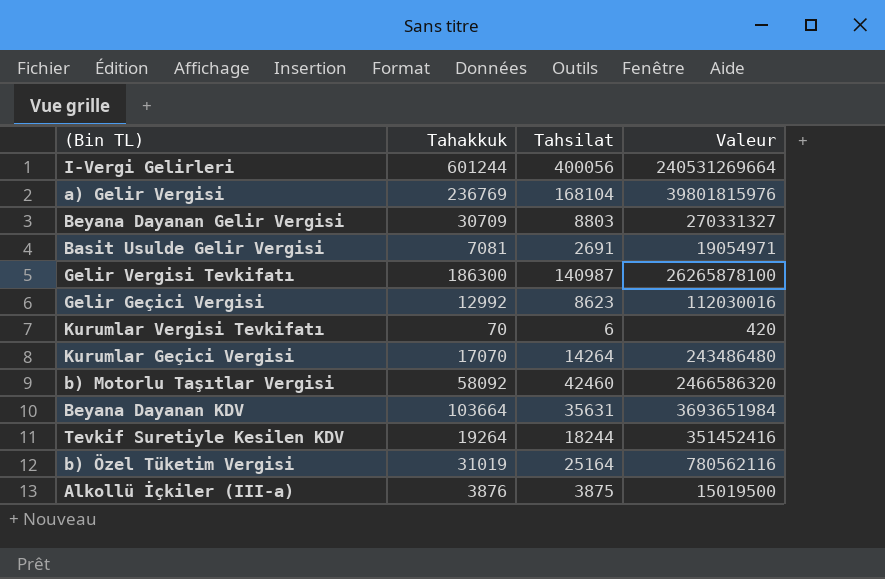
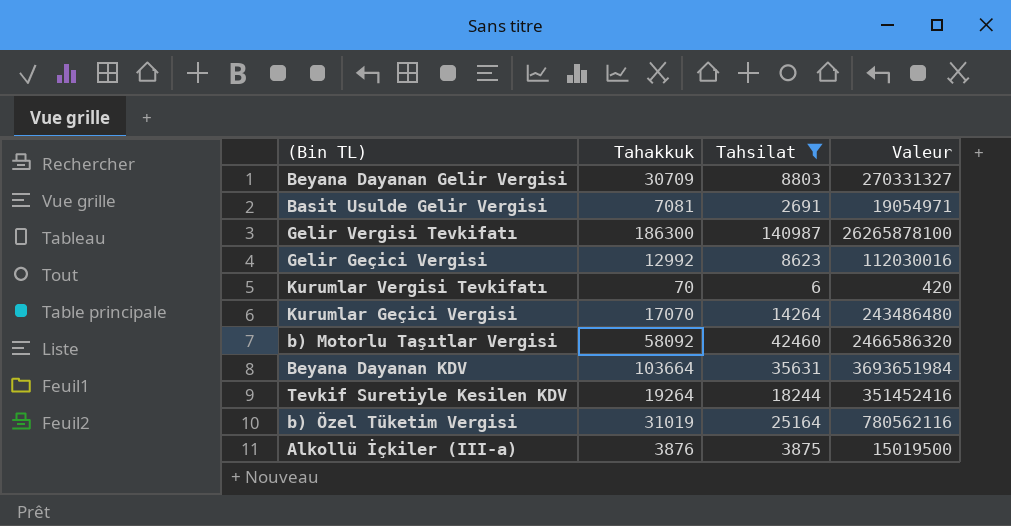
filter: none -> Tahsilat <= 140987

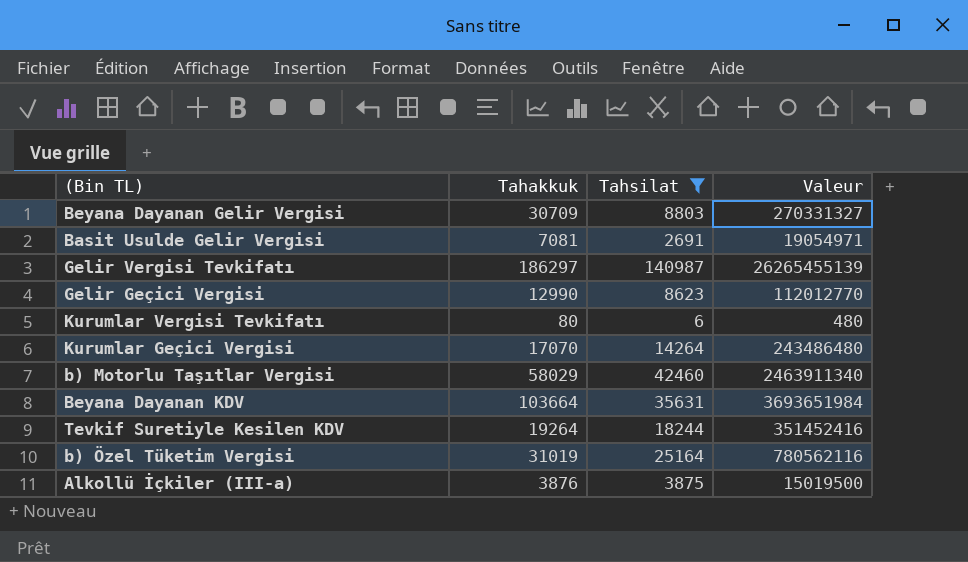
Gelir Vergisi Tevkifatı | Tahakkuk: 186300 -> 186297
Gelir Vergisi Tevkifatı | Valeur: 26265878100 -> 26265455139
Gelir Geçici Vergisi | Tahakkuk: 12992 -> 12990
Gelir Geçici Vergisi | Valeur: 112030016 -> 112012770
Kurumlar Vergisi Tevkifatı | Tahakkuk: 70 -> 80
Kurumlar Vergisi Tevkifatı | Valeur: 420 -> 480
b) Motorlu Taşıtlar Vergisi | Tahakkuk: 58092 -> 58029
b) Motorlu Taşıtlar Vergisi | Valeur: 2466586320 -> 2463911340

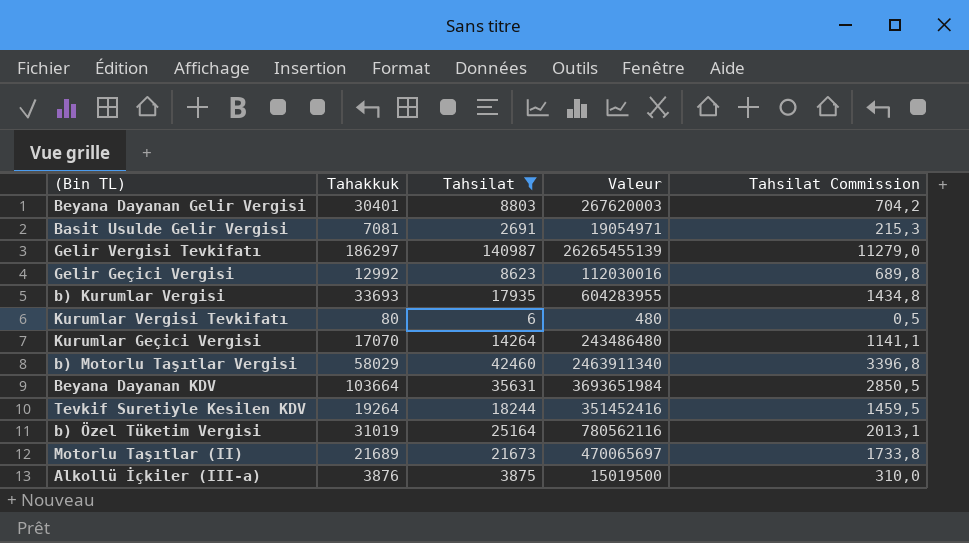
column Tahsilat Commission | formula: none -> [Tahsilat] * 0,08
Beyana Dayanan Gelir Vergisi | Tahakkuk: 30709 -> 30401
Beyana Dayanan Gelir Vergisi | Valeur: 270331327 -> 267620003
Gelir Geçici Vergisi | Tahakkuk: 12990 -> 12992
Gelir Geçici Vergisi | Valeur: 112012770 -> 112030016
row b) Kurumlar Vergisi: none -> 33693 | 17935 | 604283955 | 1434,8
row Motorlu Taşıtlar (II): none -> 21689 | 21673 | 470065697 | 1733,8

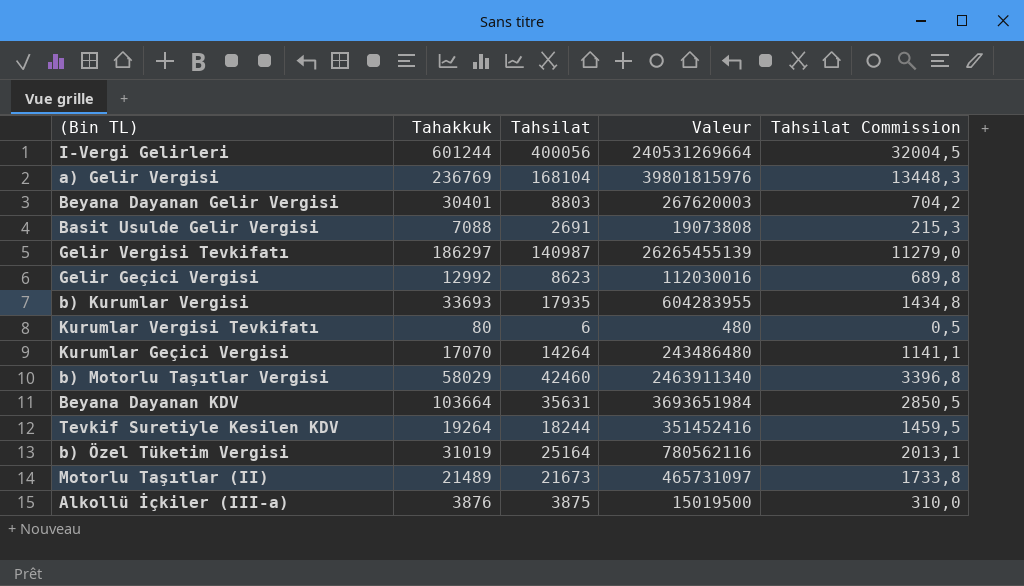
filter: Tahsilat <= 140987 -> none
Basit Usulde Gelir Vergisi | Tahakkuk: 7081 -> 7088
Basit Usulde Gelir Vergisi | Valeur: 19054971 -> 19073808
Motorlu Taşıtlar (II) | Tahakkuk: 21689 -> 21489
Motorlu Taşıtlar (II) | Valeur: 470065697 -> 465731097

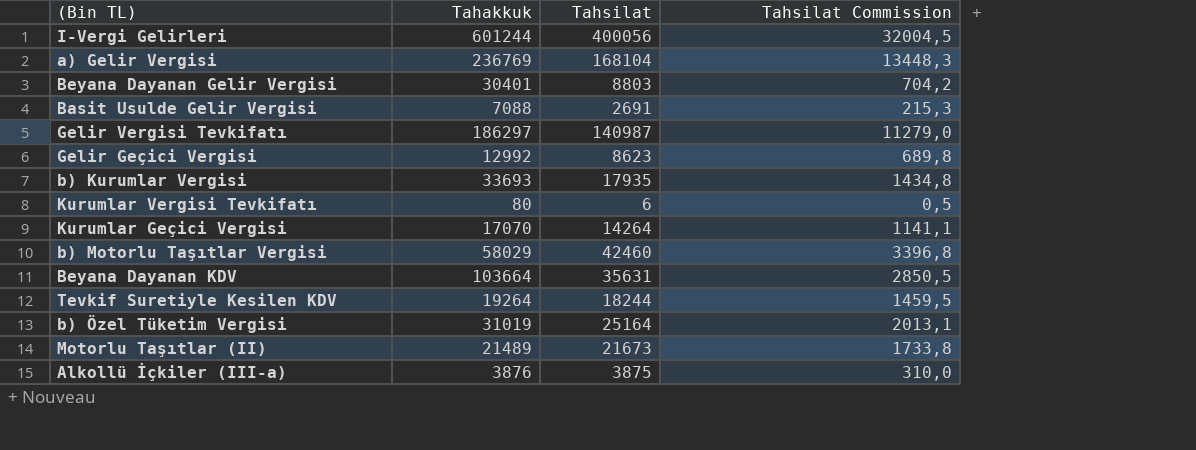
column Valeur | formula: [Tahakkuk] * [Tahsilat] -> none

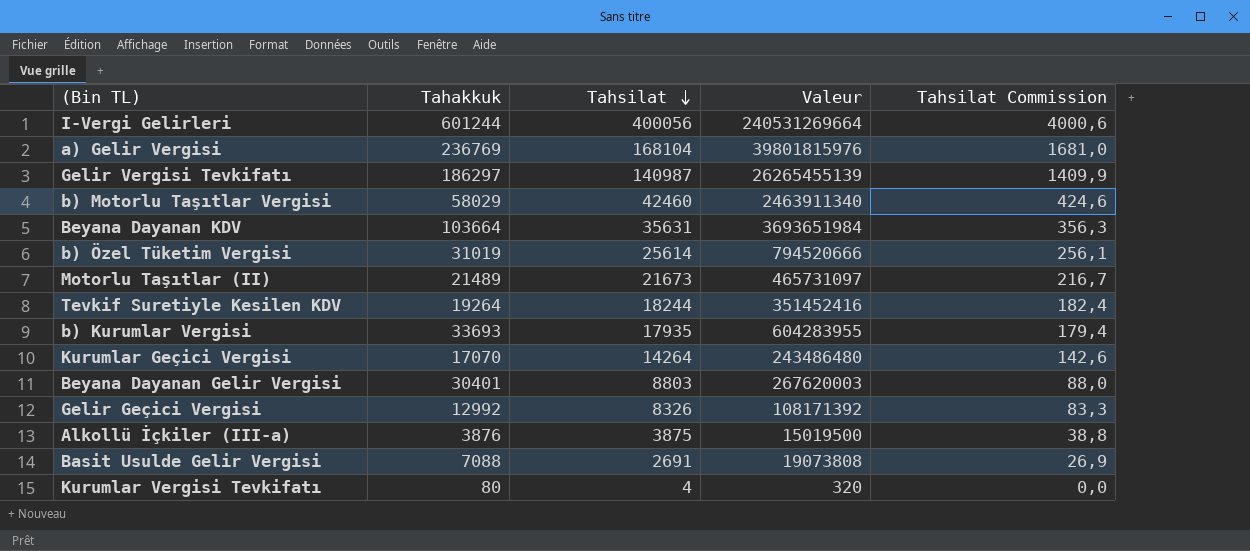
row order: none -> Tahsilat descending
column Valeur | formula: none -> [Tahakkuk] * [Tahsilat]
column Tahsilat Commission | formula: [Tahsilat] * 0,08 -> [Tahsilat] * 0,01
b) Özel Tüketim Vergisi | Tahsilat: 25164 -> 25614
Gelir Geçici Vergisi | Tahsilat: 8623 -> 8326
Kurumlar Vergisi Tevkifatı | Tahsilat: 6 -> 4

